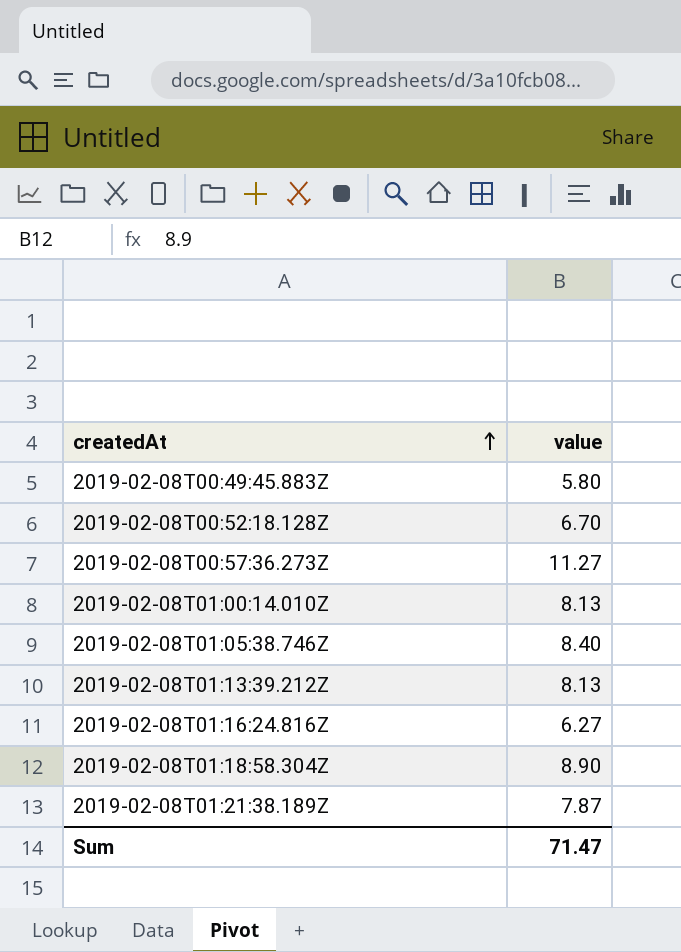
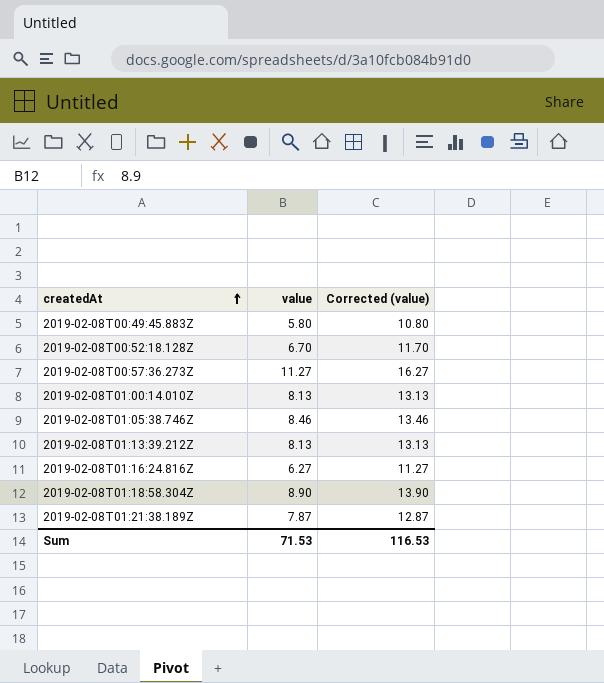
column Corrected (value) | formula: none -> [value] + 5
2019-02-08T01:05:38.746Z | value: 8.40 -> 8.46
Sum | value: 71.47 -> 71.53

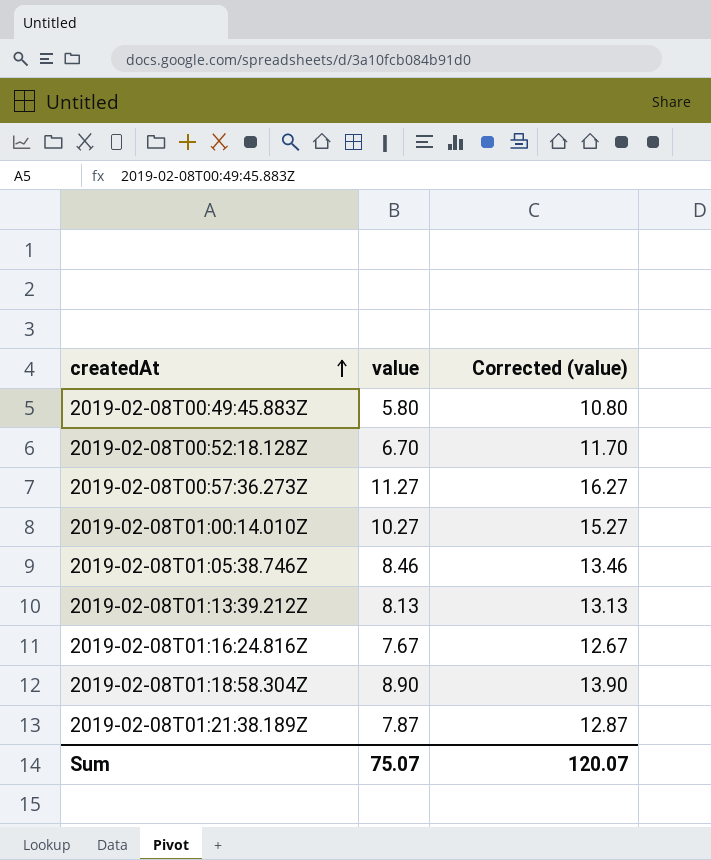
2019-02-08T01:00:14.010Z | value: 8.13 -> 10.27
2019-02-08T01:00:14.010Z | Corrected (value): 13.13 -> 15.27
2019-02-08T01:16:24.816Z | value: 6.27 -> 7.67
2019-02-08T01:16:24.816Z | Corrected (value): 11.27 -> 12.67
Sum | value: 71.53 -> 75.07
Sum | Corrected (value): 116.53 -> 120.07

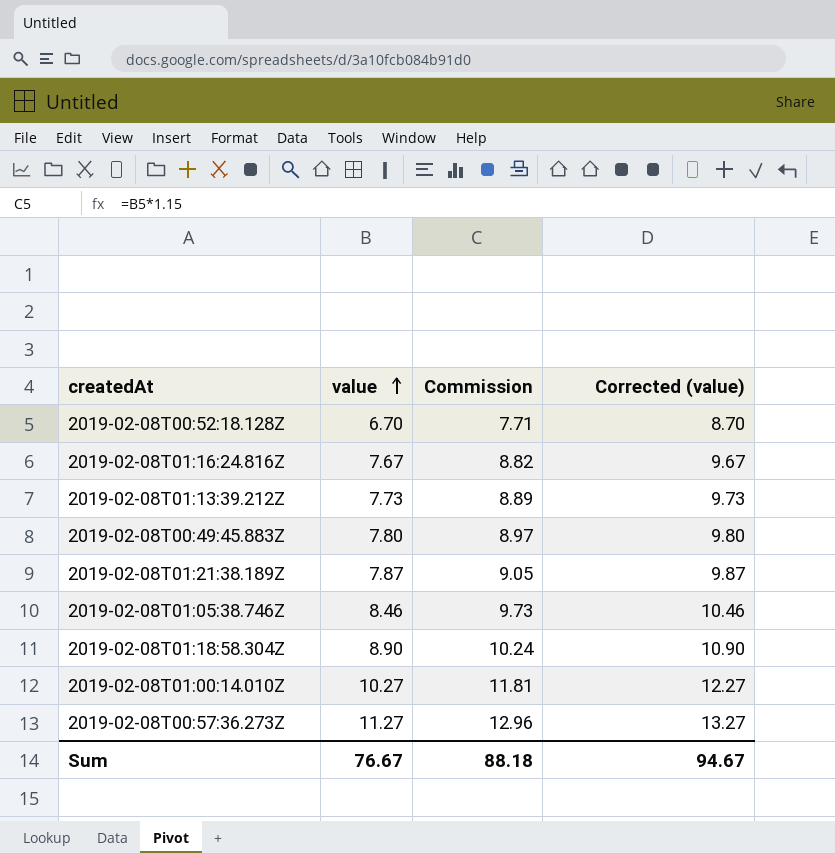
row order: createdAt ascending -> value ascending
column Commission | formula: none -> [value] * 1.15
column Corrected (value) | formula: [value] + 5 -> [value] + 2
2019-02-08T01:13:39.212Z | value: 8.13 -> 7.73
2019-02-08T00:49:45.883Z | value: 5.80 -> 7.80
Sum | value: 75.07 -> 76.67
Sum | Corrected (value): 120.07 -> 94.67

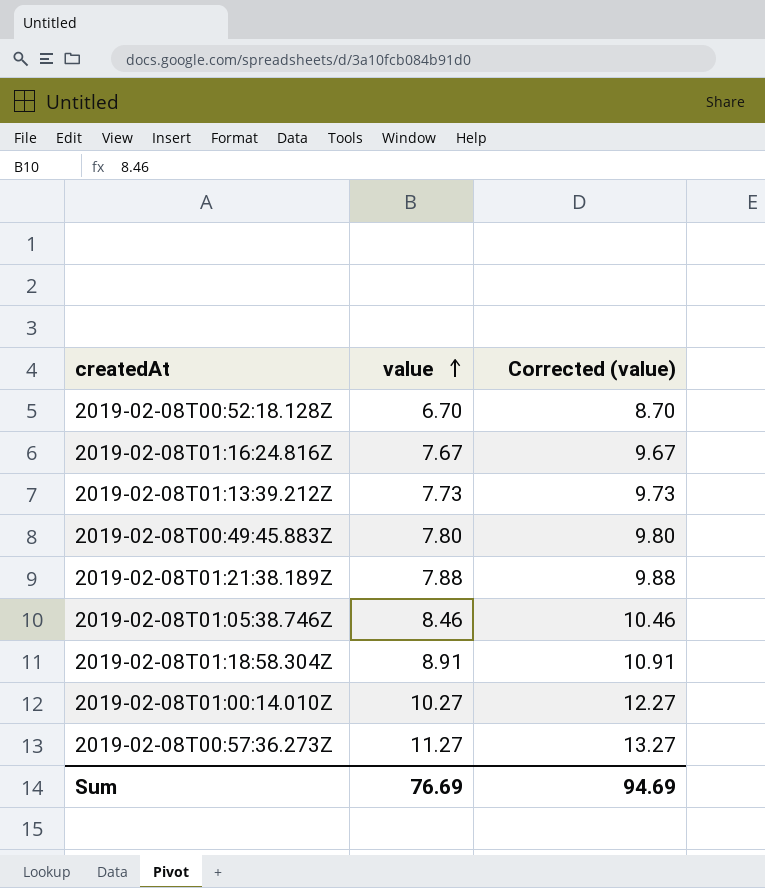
column Commission | formula: [value] * 1.15 -> none
2019-02-08T01:21:38.189Z | value: 7.87 -> 7.88
2019-02-08T01:21:38.189Z | Corrected (value): 9.87 -> 9.88
2019-02-08T01:18:58.304Z | value: 8.90 -> 8.91
2019-02-08T01:18:58.304Z | Corrected (value): 10.90 -> 10.91
Sum | value: 76.67 -> 76.69
Sum | Corrected (value): 94.67 -> 94.69

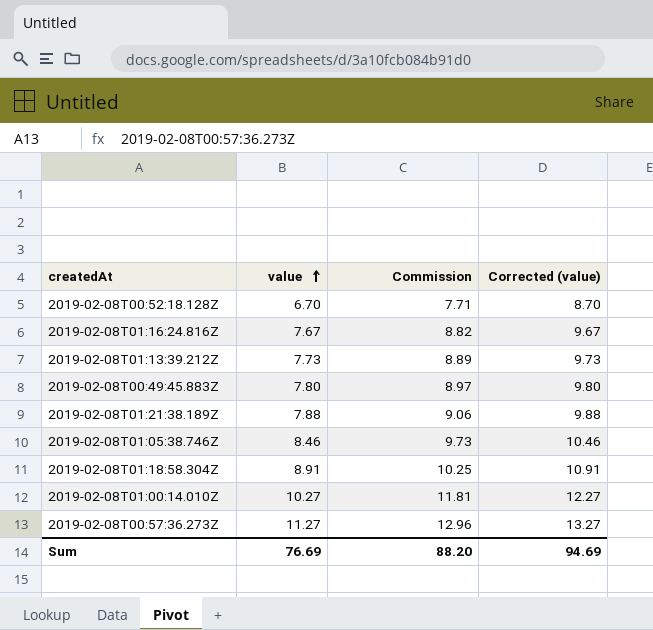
column Commission | formula: none -> [value] * 1.15

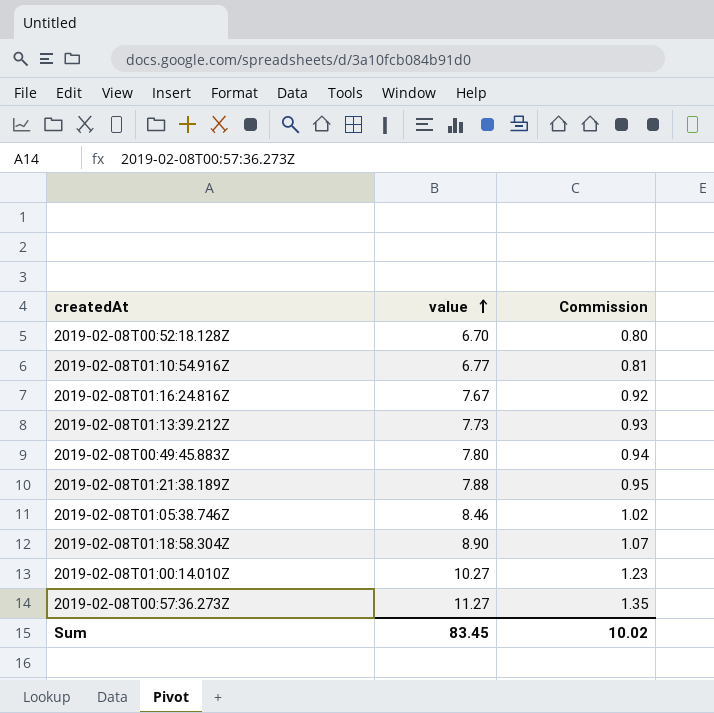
column Corrected (value) | formula: [value] + 2 -> none
column Commission | formula: [value] * 1.15 -> [value] * 0.12
row 2019-02-08T01:10:54.916Z: none -> 6.77 | 0.81
2019-02-08T01:18:58.304Z | value: 8.91 -> 8.90
Sum | value: 76.69 -> 83.45
Sum | Commission: 88.20 -> 10.02

